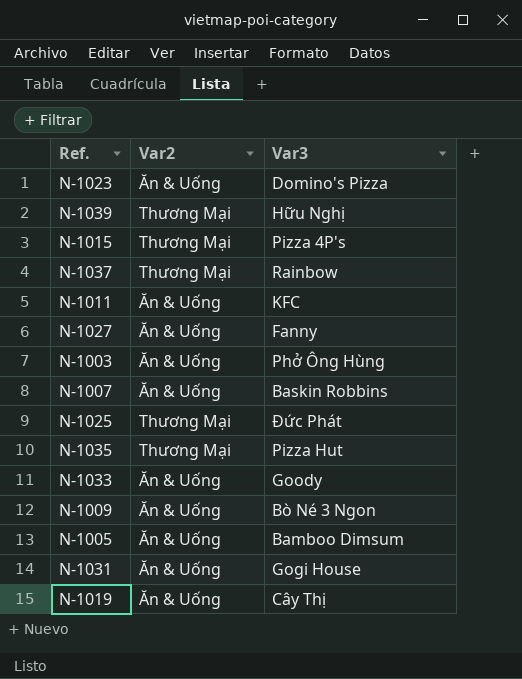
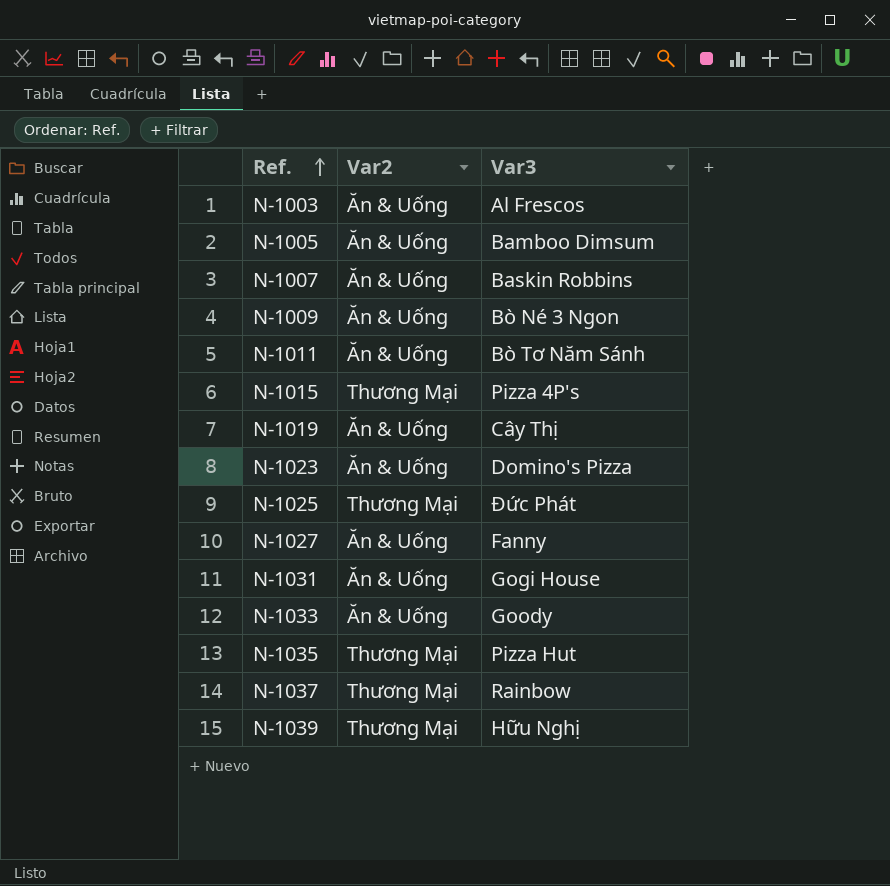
row order: none -> Ref. ascending
N-1003 | Var3: Phở Ông Hùng -> Al Frescos
N-1011 | Var3: KFC -> Bò Tơ Năm Sánh

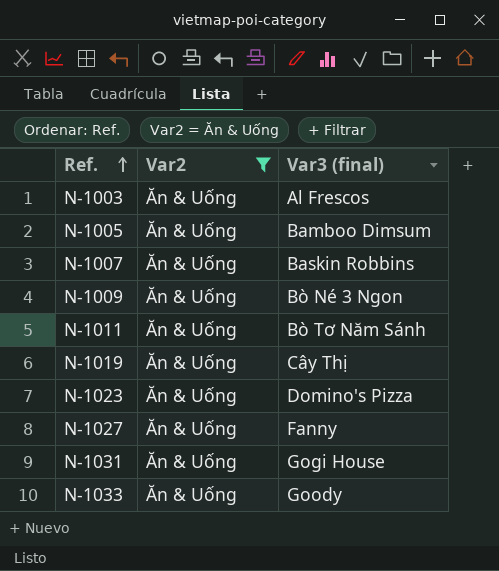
filter: none -> Var2 = Ăn & Uống
column name: Var3 -> Var3 (final)

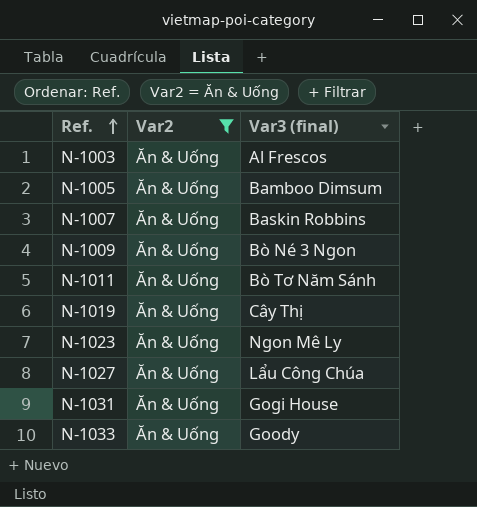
N-1023 | Var3 (final): Domino's Pizza -> Ngon Mê Ly
N-1027 | Var3 (final): Fanny -> Lẩu Công Chúa

